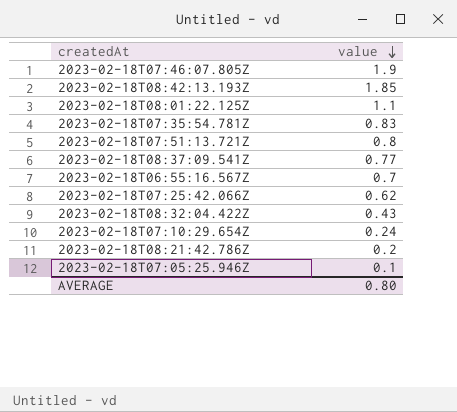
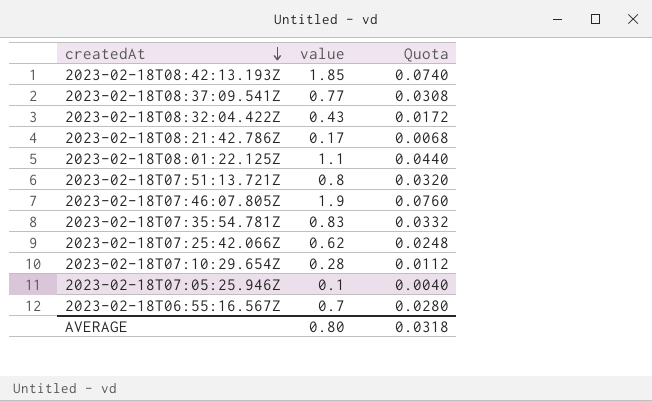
row order: value descending -> createdAt descending
column Quota | formula: none -> [value] * 0.04
2023-02-18T08:21:42.786Z | value: 0.2 -> 0.17
2023-02-18T07:10:29.654Z | value: 0.24 -> 0.28

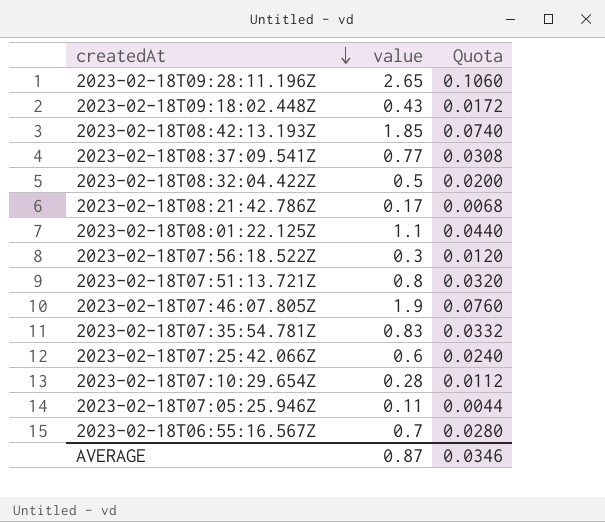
row 2023-02-18T09:28:11.196Z: none -> 2.65 | 0.1060
row 2023-02-18T09:18:02.448Z: none -> 0.43 | 0.0172
2023-02-18T08:32:04.422Z | value: 0.43 -> 0.5
2023-02-18T08:32:04.422Z | Quota: 0.0172 -> 0.0200
row 2023-02-18T07:56:18.522Z: none -> 0.3 | 0.0120
2023-02-18T07:25:42.066Z | value: 0.62 -> 0.6
2023-02-18T07:25:42.066Z | Quota: 0.0248 -> 0.0240
2023-02-18T07:05:25.946Z | value: 0.1 -> 0.11
2023-02-18T07:05:25.946Z | Quota: 0.0040 -> 0.0044
AVERAGE | value: 0.80 -> 0.87
AVERAGE | Quota: 0.0318 -> 0.0346

